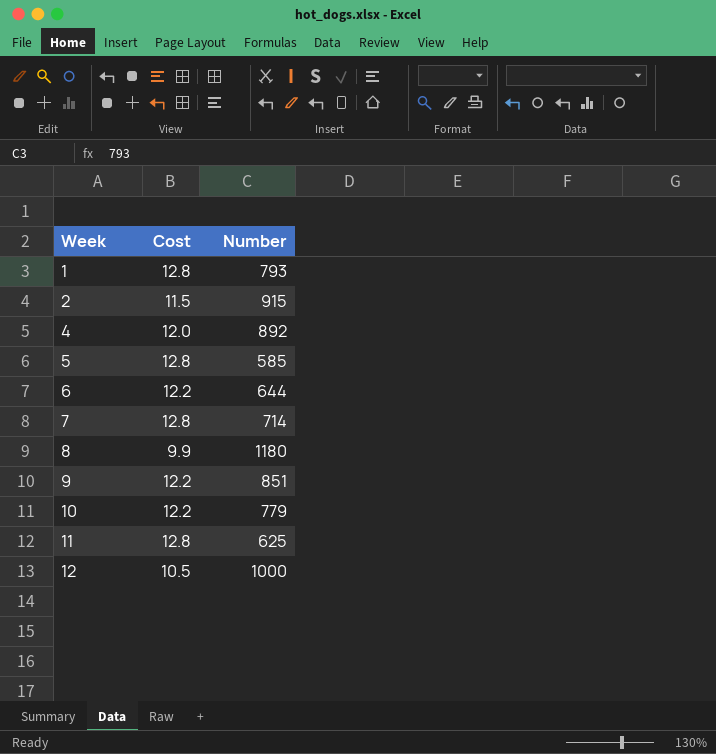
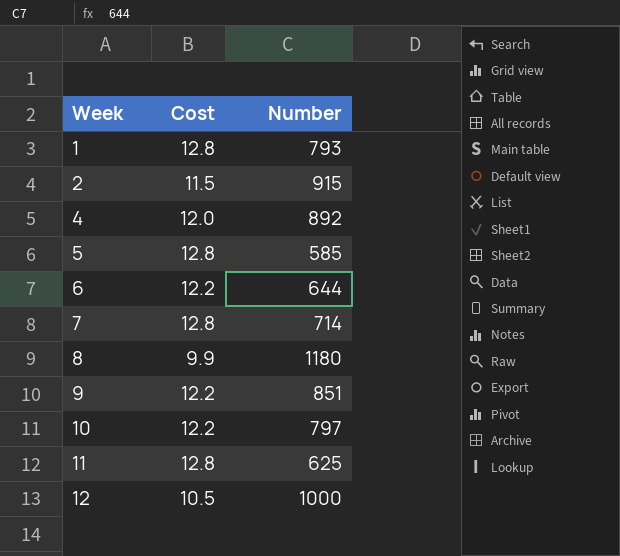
10 | Number: 779 -> 797

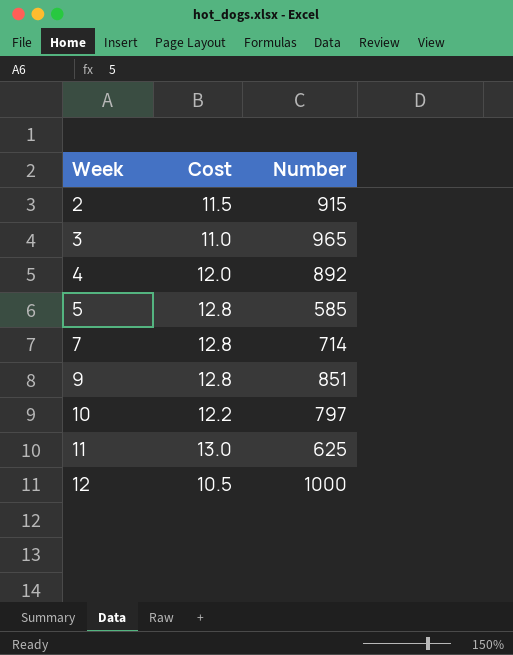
row 1: 12.8 | 793 -> none
row 6: 12.2 | 644 -> none
row 8: 9.9 | 1180 -> none
row 3: none -> 11.0 | 965
9 | Cost: 12.2 -> 12.8
11 | Cost: 12.8 -> 13.0

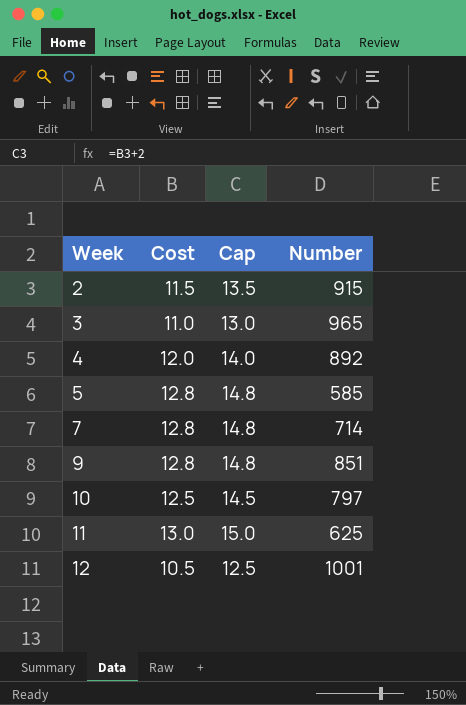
column Cap | formula: none -> [Cost] + 2
10 | Cost: 12.2 -> 12.5
12 | Number: 1000 -> 1001

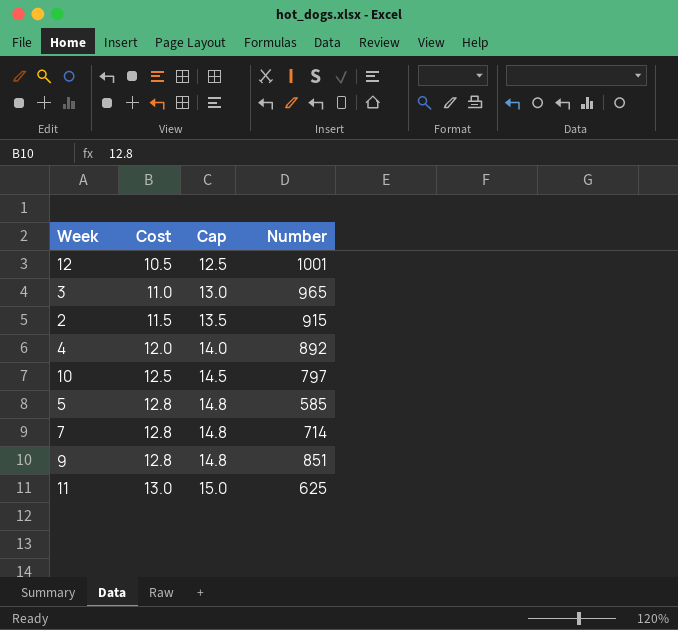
row order: Week ascending -> Cost ascending

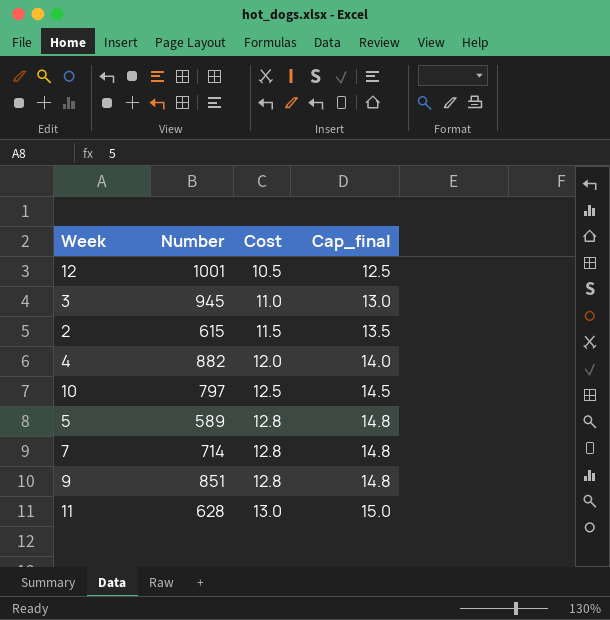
column Number | position: 4 -> 2
column name: Cap -> Cap_final
3 | Number: 965 -> 945
2 | Number: 915 -> 615
4 | Number: 892 -> 882
5 | Number: 585 -> 589
11 | Number: 625 -> 628

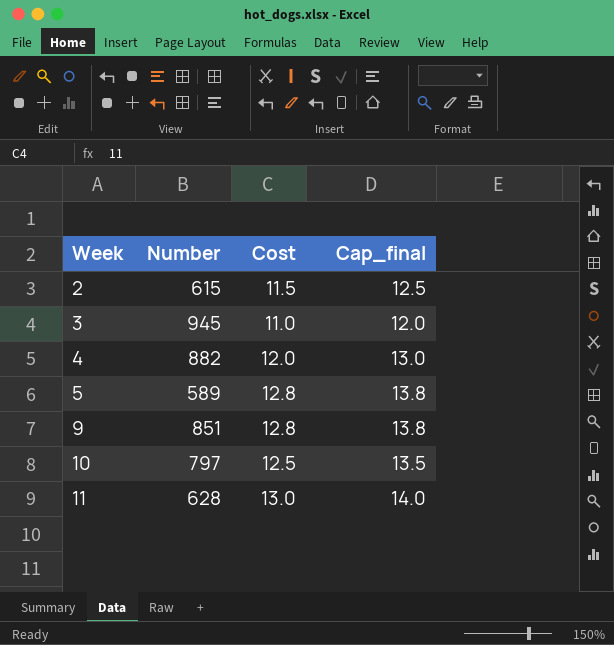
row order: Cost ascending -> Week ascending
column Cap_final | formula: [Cost] + 2 -> [Cost] + 1
row 12: 1001 | 10.5 | 12.5 -> none
row 7: 714 | 12.8 | 14.8 -> none

